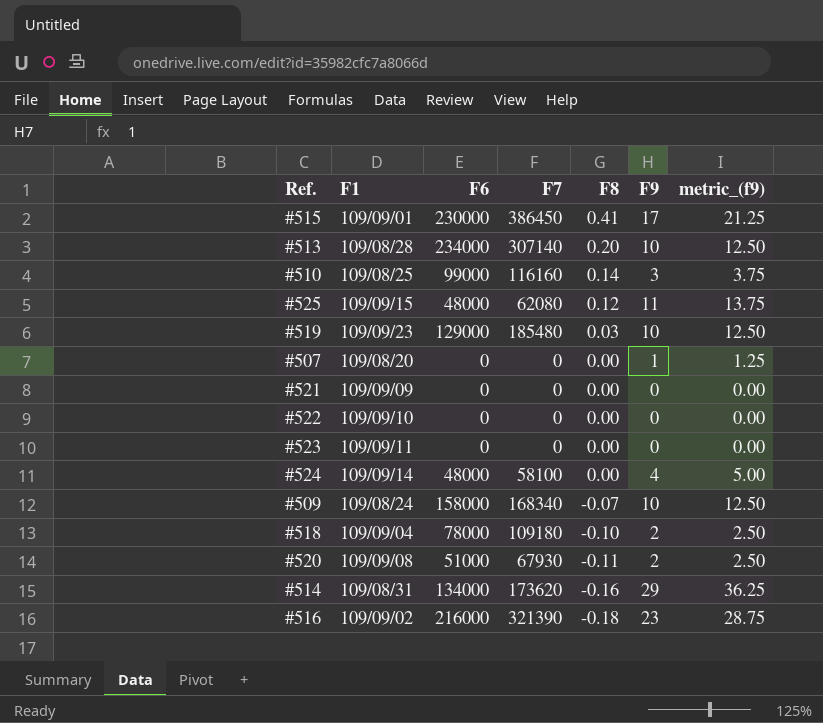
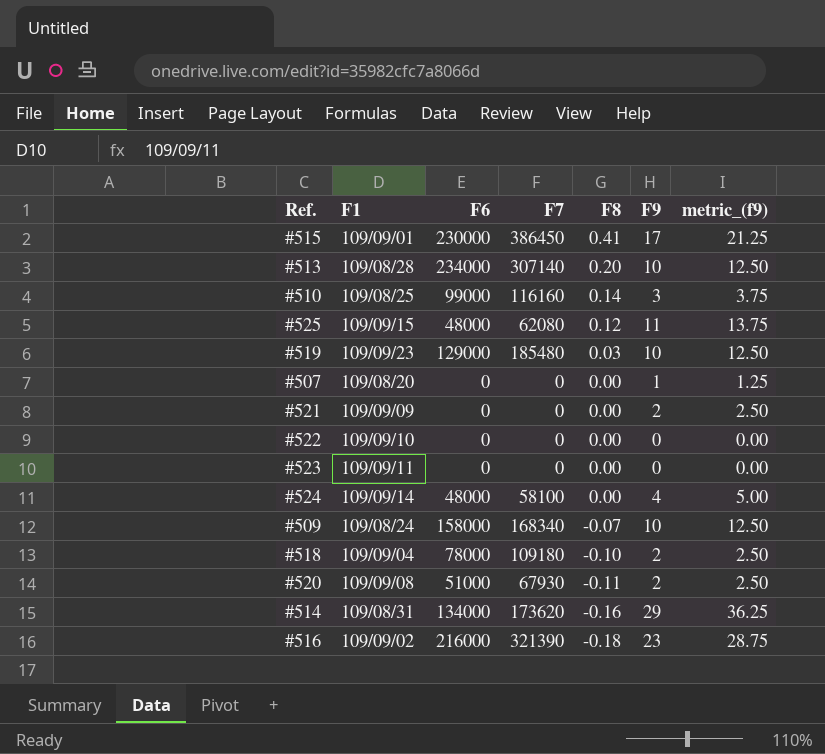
#521 | F9: 0 -> 2
#521 | metric_(f9): 0.00 -> 2.50

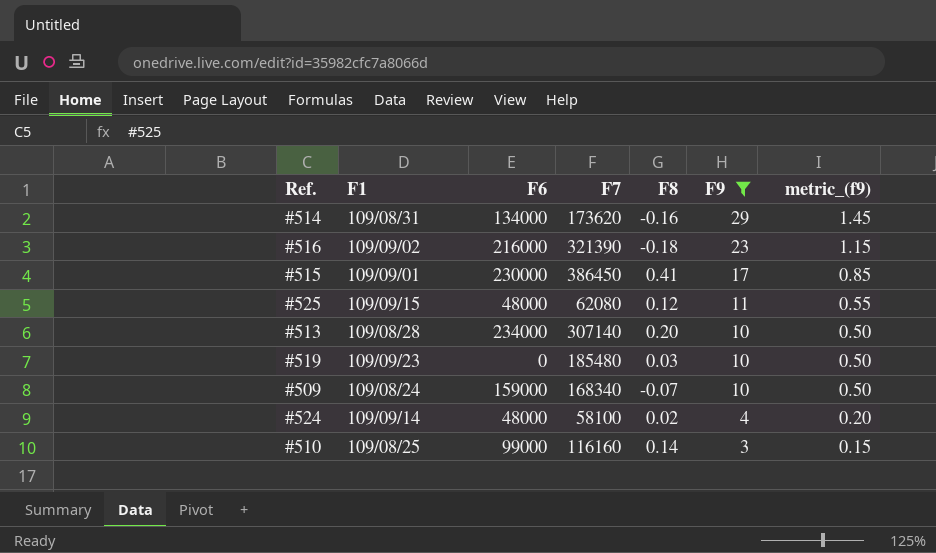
filter: none -> F9 >= 3
row order: F8 descending -> F9 descending
column metric_(f9) | formula: [F9] * 1.25 -> [F9] * 0.05
#519 | F6: 129000 -> 0
#509 | F6: 158000 -> 159000
#524 | F8: 0.00 -> 0.02

